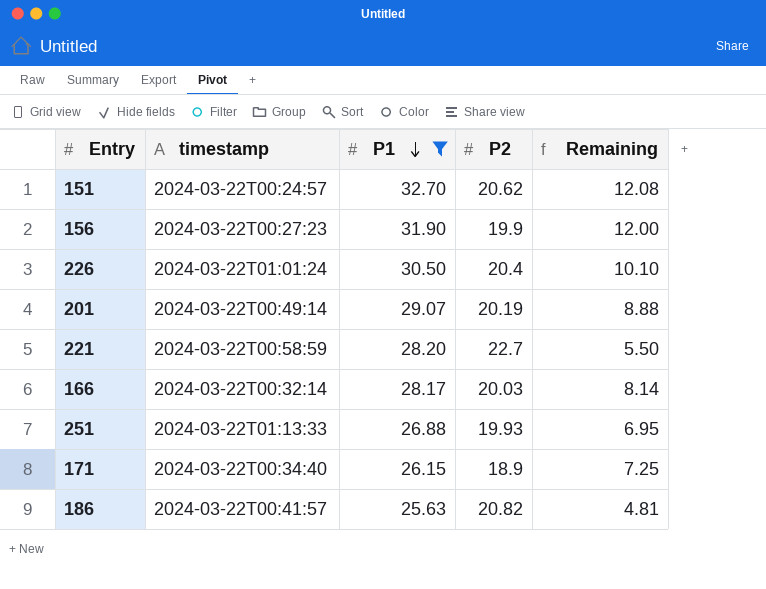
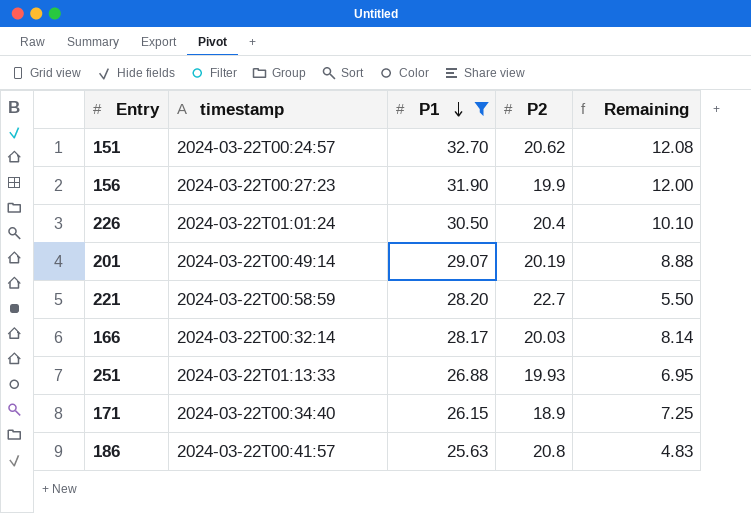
186 | P2: 20.82 -> 20.8
186 | Remaining: 4.81 -> 4.83

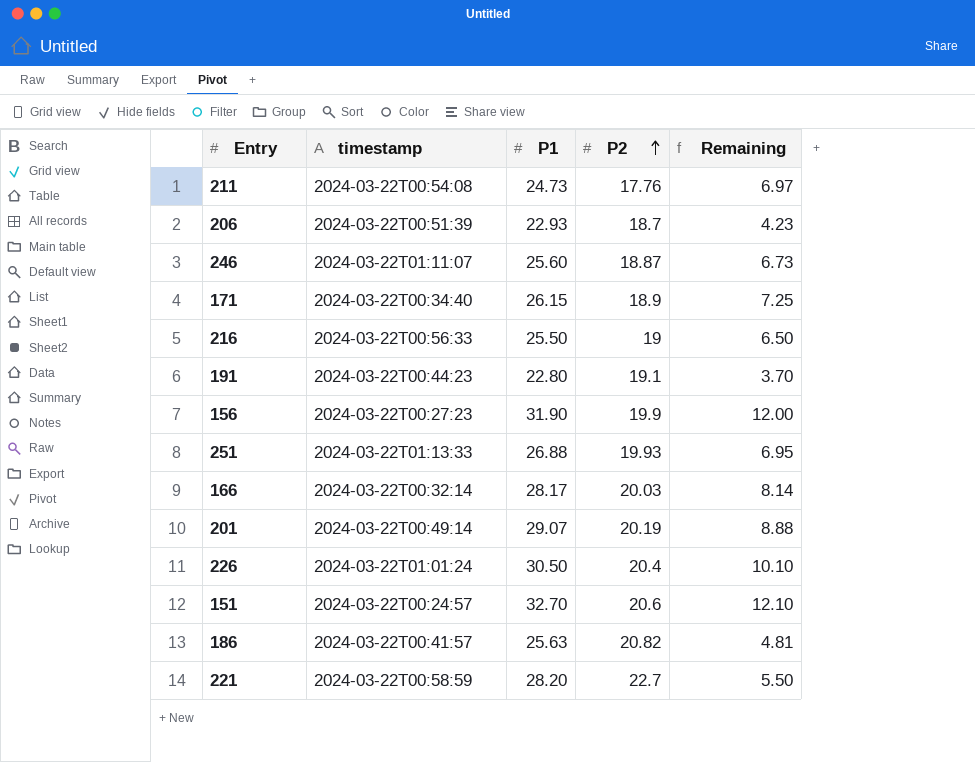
filter: P1 >= 25.63 -> none
row order: P1 descending -> P2 ascending
151 | P2: 20.62 -> 20.6
151 | Remaining: 12.08 -> 12.10
186 | P2: 20.8 -> 20.82
186 | Remaining: 4.83 -> 4.81

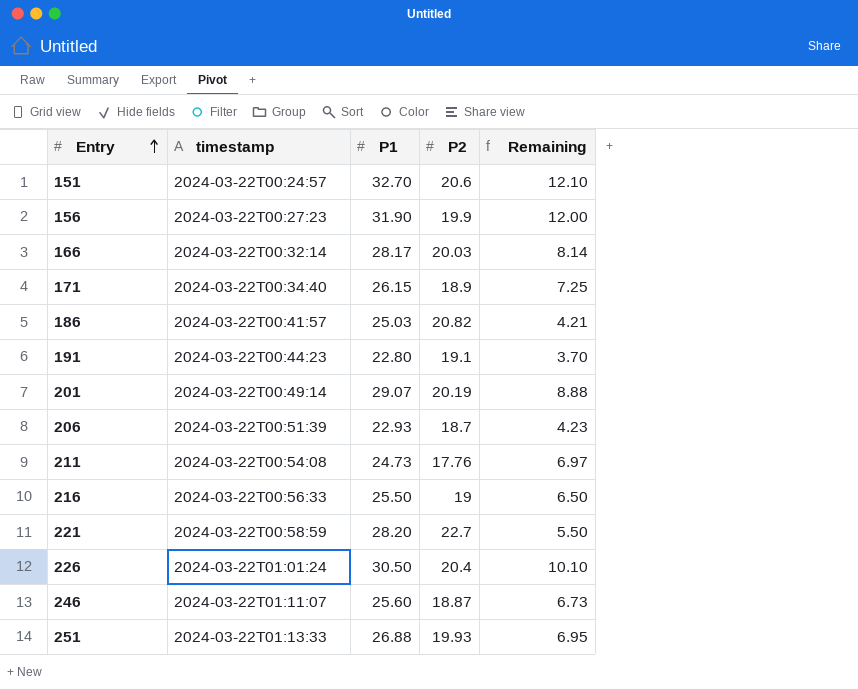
row order: P2 ascending -> Entry ascending
186 | P1: 25.63 -> 25.03
186 | Remaining: 4.81 -> 4.21

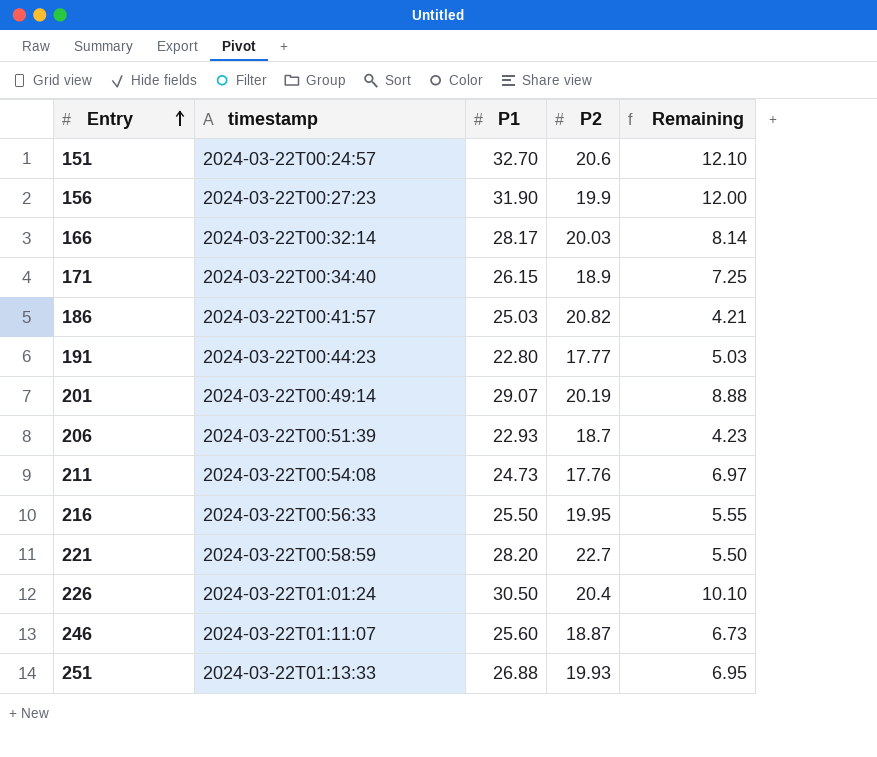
191 | P2: 19.1 -> 17.77
191 | Remaining: 3.70 -> 5.03
216 | P2: 19 -> 19.95
216 | Remaining: 6.50 -> 5.55

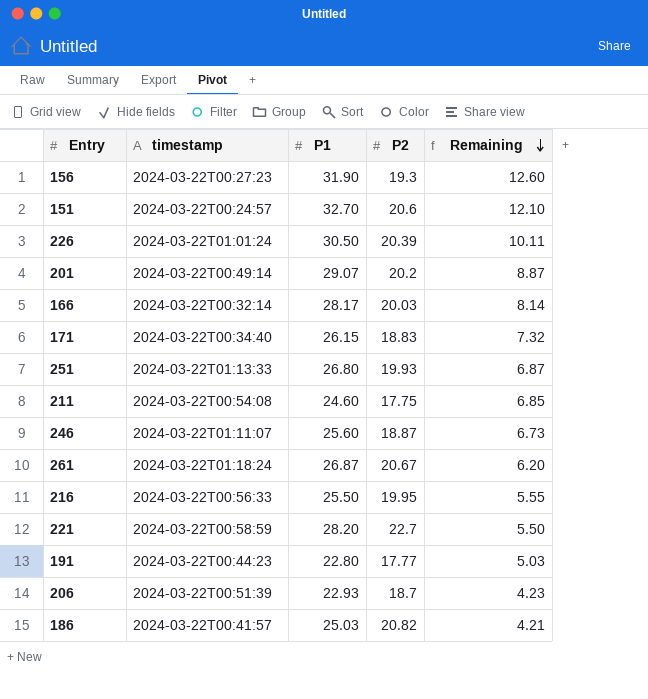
row order: Entry ascending -> Remaining descending
156 | P2: 19.9 -> 19.3
156 | Remaining: 12.00 -> 12.60
226 | P2: 20.4 -> 20.39
226 | Remaining: 10.10 -> 10.11
201 | P2: 20.19 -> 20.2
201 | Remaining: 8.88 -> 8.87
171 | P2: 18.9 -> 18.83
171 | Remaining: 7.25 -> 7.32
251 | P1: 26.88 -> 26.80
251 | Remaining: 6.95 -> 6.87
211 | P1: 24.73 -> 24.60
211 | P2: 17.76 -> 17.75
211 | Remaining: 6.97 -> 6.85
row 261: none -> 2024-03-22T01:18:24 | 26.87 | 20.67 | 6.20

